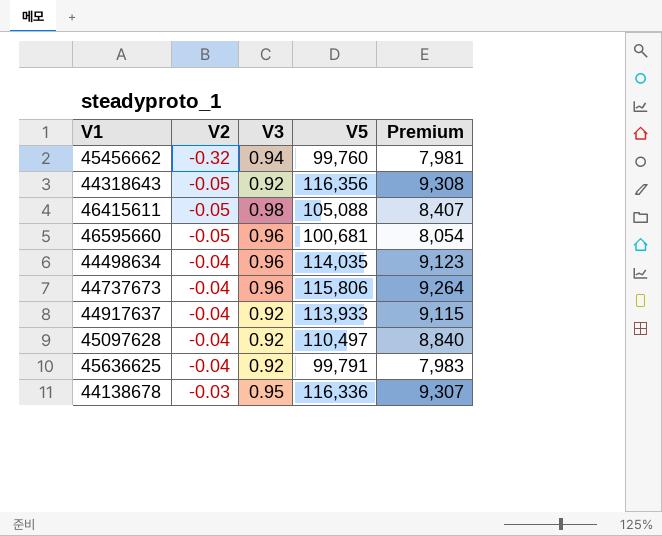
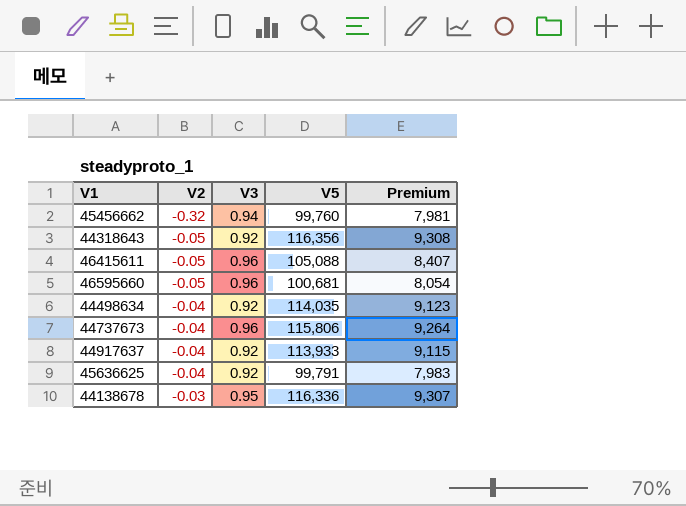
row 45097628: -0.04 | 0.92 | 110,497 | 8,840 -> none
46415611 | V3: 0.98 -> 0.96
44498634 | V3: 0.96 -> 0.92

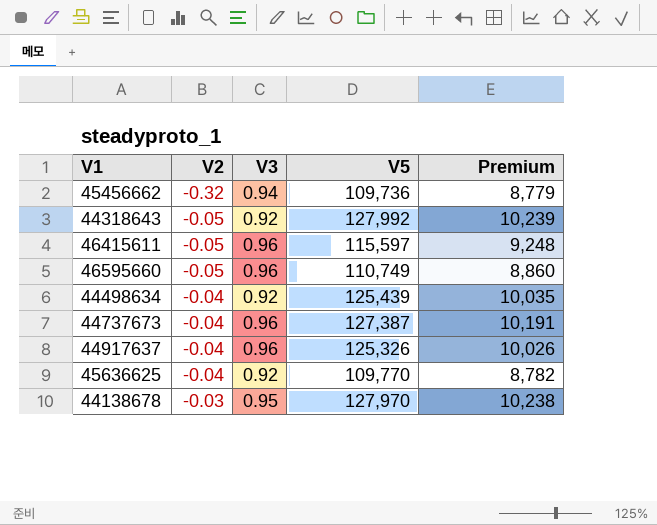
45456662 | V5: 99,760 -> 109,736
45456662 | Premium: 7,981 -> 8,779
44318643 | V5: 116,356 -> 127,992
44318643 | Premium: 9,308 -> 10,239
46415611 | V5: 105,088 -> 115,597
46415611 | Premium: 8,407 -> 9,248
46595660 | V5: 100,681 -> 110,749
46595660 | Premium: 8,054 -> 8,860
44498634 | V5: 114,035 -> 125,439
44498634 | Premium: 9,123 -> 10,035
44737673 | V5: 115,806 -> 127,387
44737673 | Premium: 9,264 -> 10,191
44917637 | V3: 0.92 -> 0.96
44917637 | V5: 113,933 -> 125,326
44917637 | Premium: 9,115 -> 10,026
45636625 | V5: 99,791 -> 109,770
45636625 | Premium: 7,983 -> 8,782
44138678 | V5: 116,336 -> 127,970
44138678 | Premium: 9,307 -> 10,238

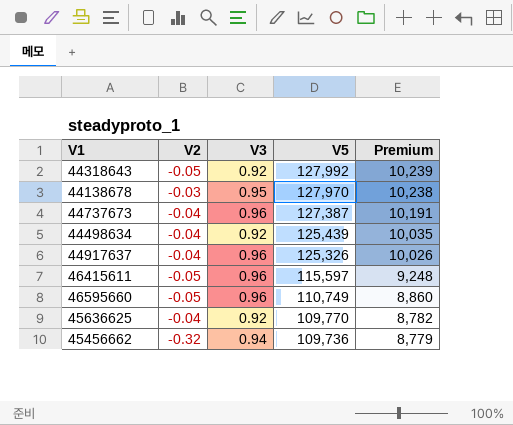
row order: V2 ascending -> V5 descending

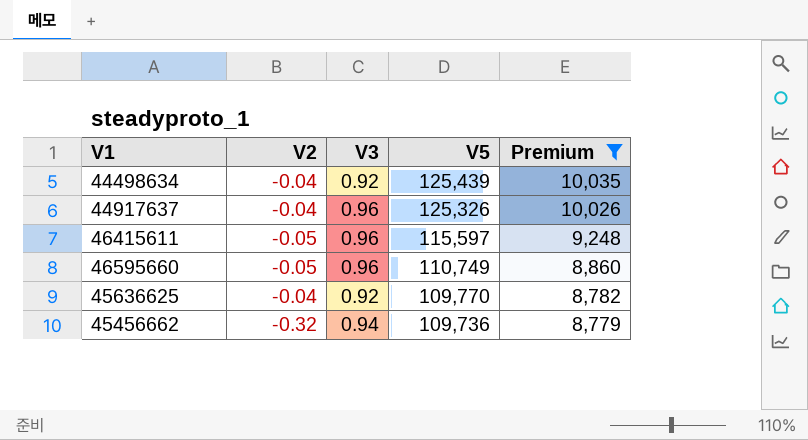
filter: none -> Premium <= 10,035

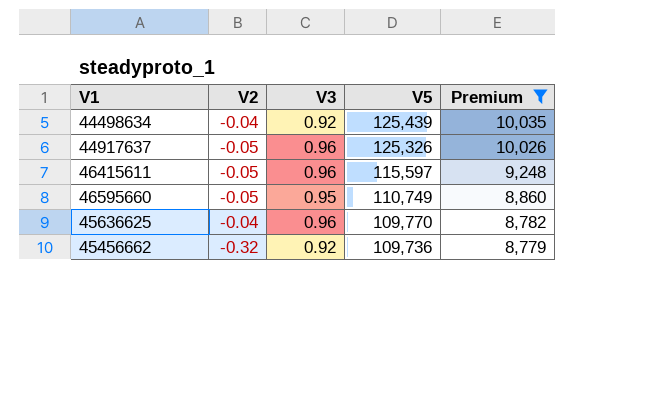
44917637 | V2: -0.04 -> -0.05
46595660 | V3: 0.96 -> 0.95
45636625 | V3: 0.92 -> 0.96
45456662 | V3: 0.94 -> 0.92

